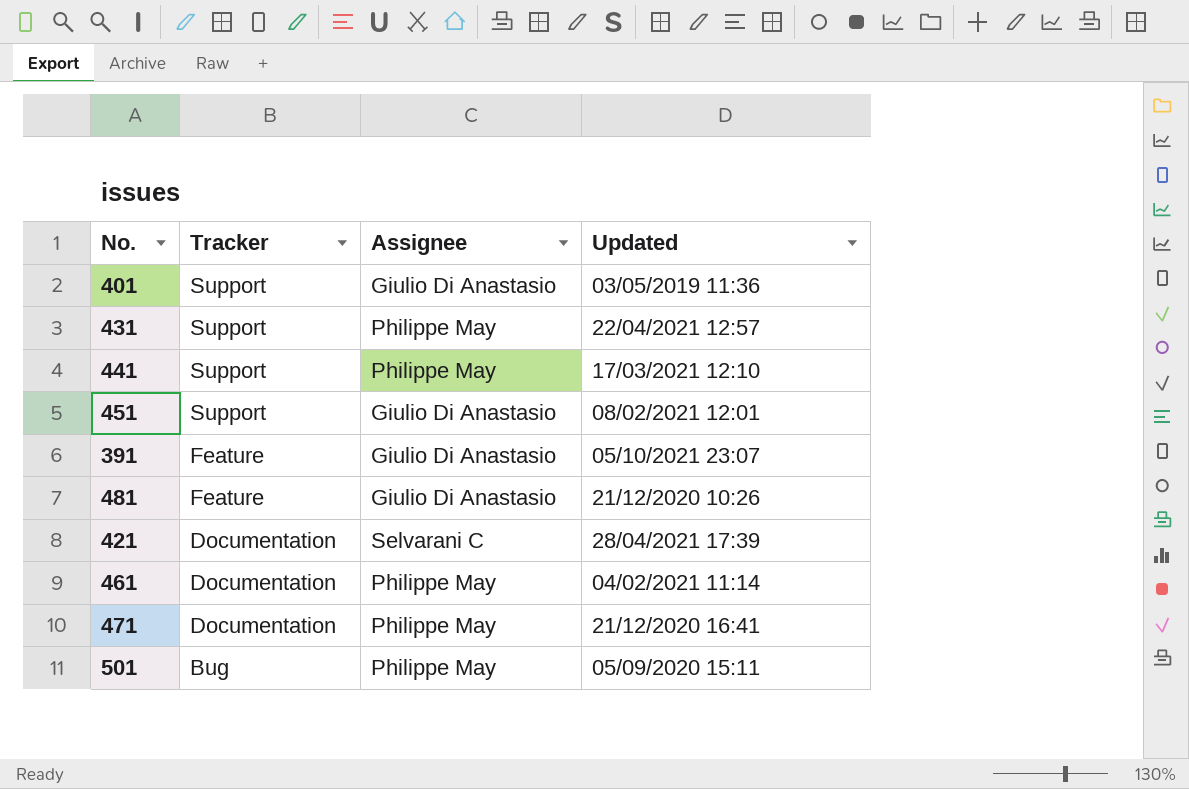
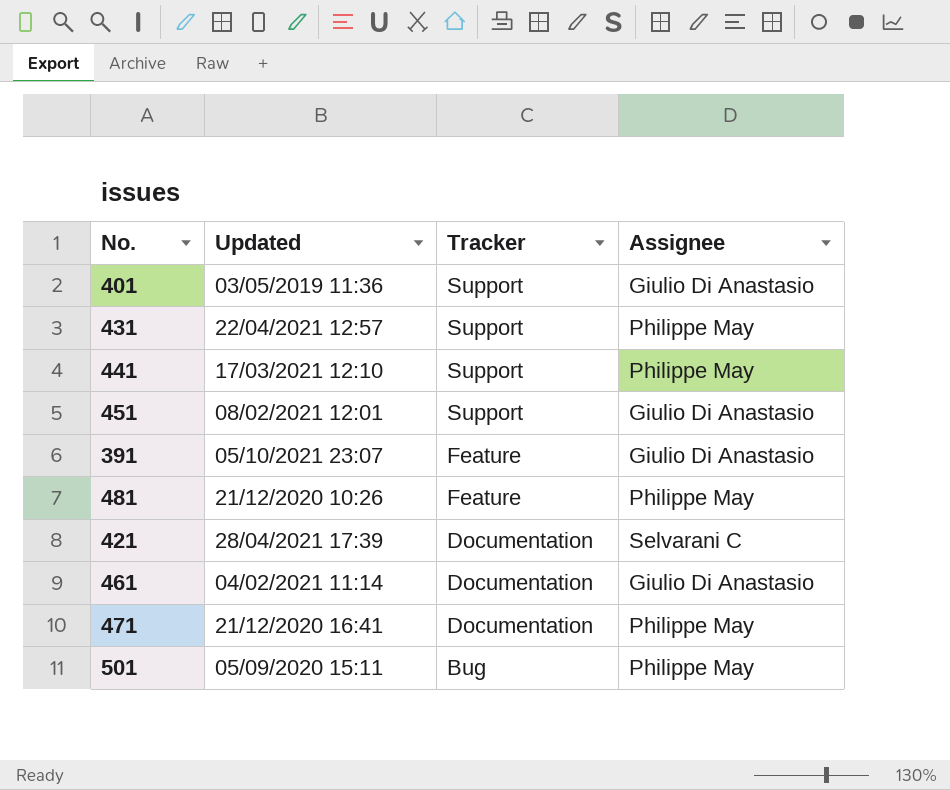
column Updated | position: 4 -> 2
481 | Assignee: Giulio Di Anastasio -> Philippe May
461 | Assignee: Philippe May -> Giulio Di Anastasio

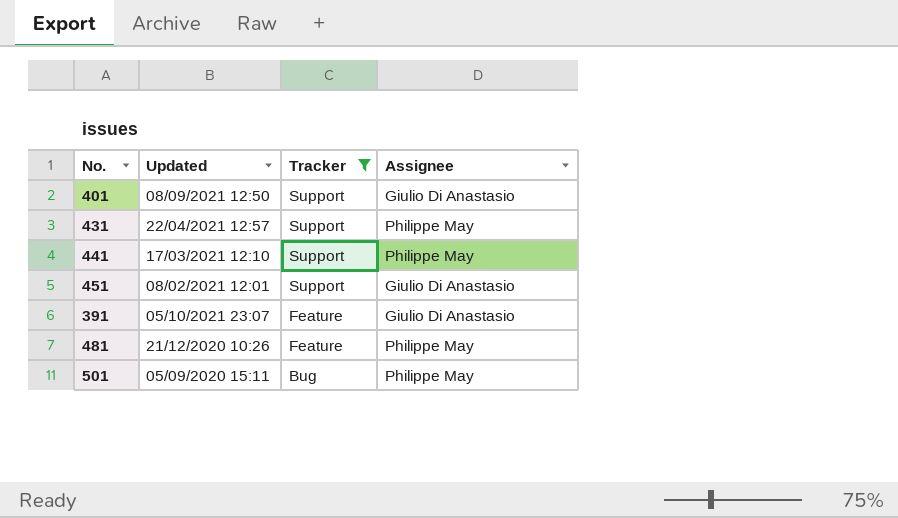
filter: none -> Tracker != Documentation
401 | Updated: 03/05/2019 11:36 -> 08/09/2021 12:50

